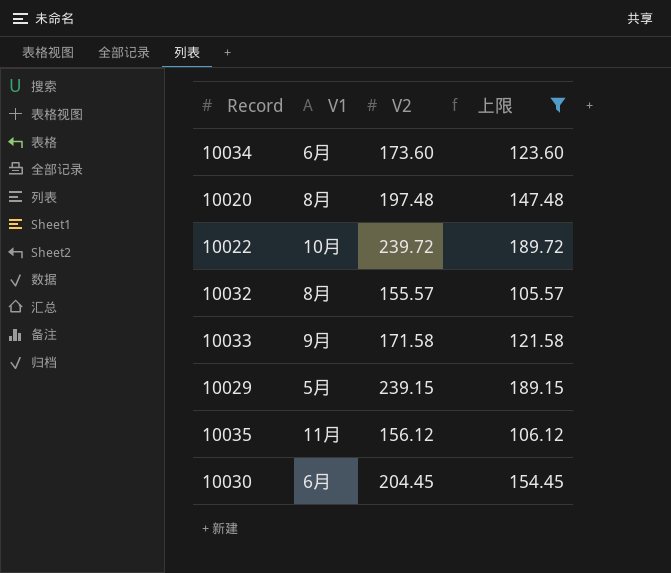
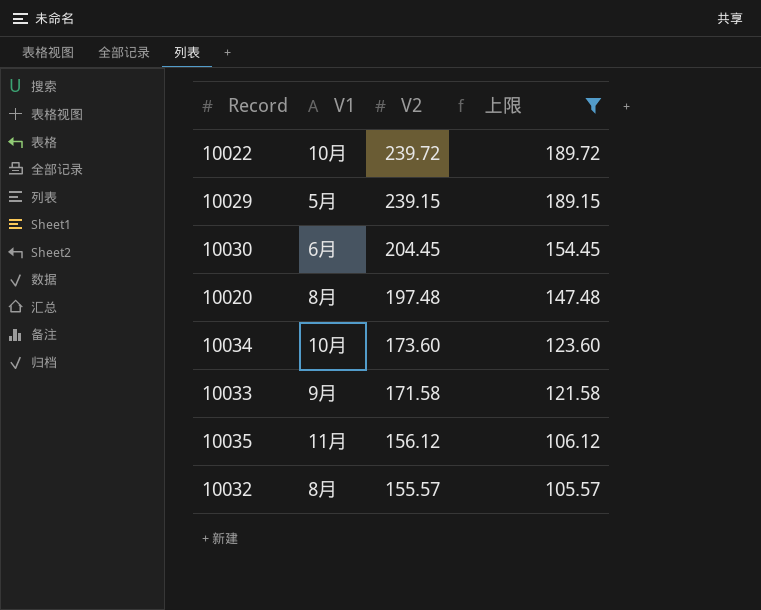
row order: none -> V2 descending
10034 | V1: 6月 -> 10月

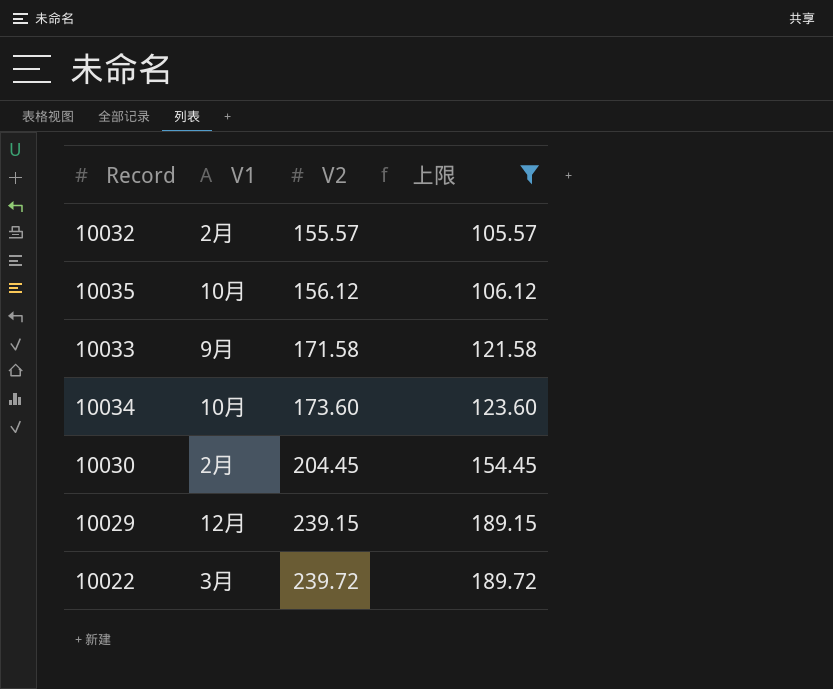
row order: V2 descending -> V2 ascending
row 10020: 8月 | 197.48 | 147.48 -> none
10032 | V1: 8月 -> 2月
10035 | V1: 11月 -> 10月
10030 | V1: 6月 -> 2月
10029 | V1: 5月 -> 12月
10022 | V1: 10月 -> 3月

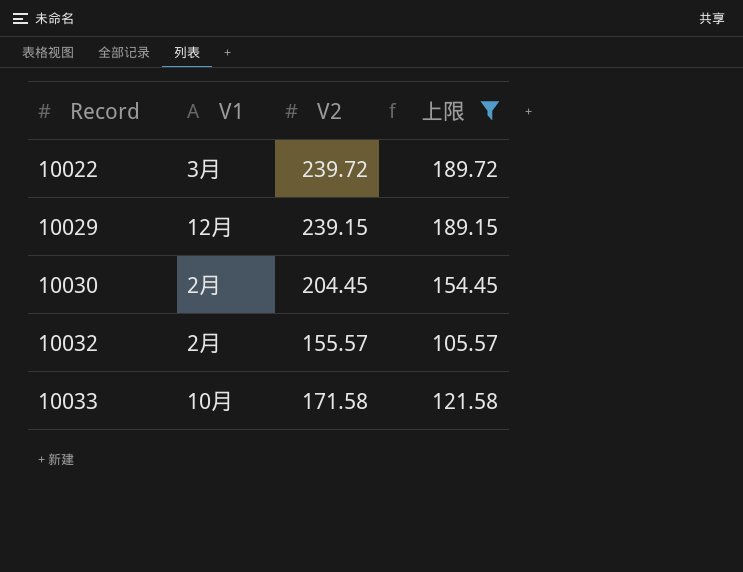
row order: V2 ascending -> Record ascending
row 10035: 10月 | 156.12 | 106.12 -> none
row 10034: 10月 | 173.60 | 123.60 -> none
10033 | V1: 9月 -> 10月

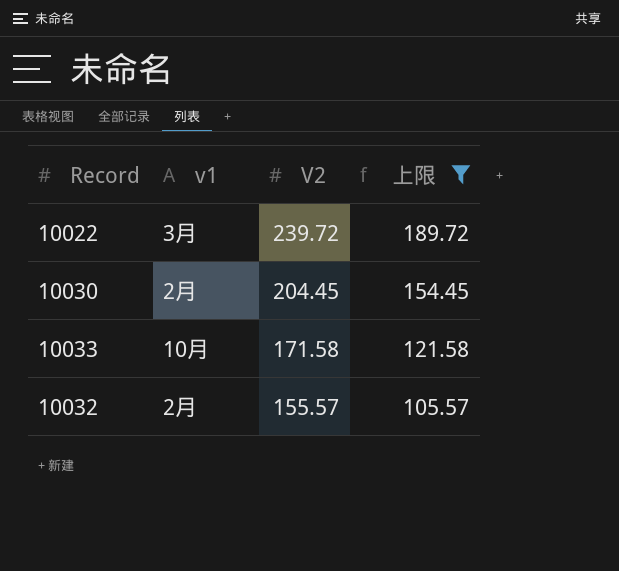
row order: Record ascending -> V2 descending
column name: V1 -> v1
row 10029: 12月 | 239.15 | 189.15 -> none

